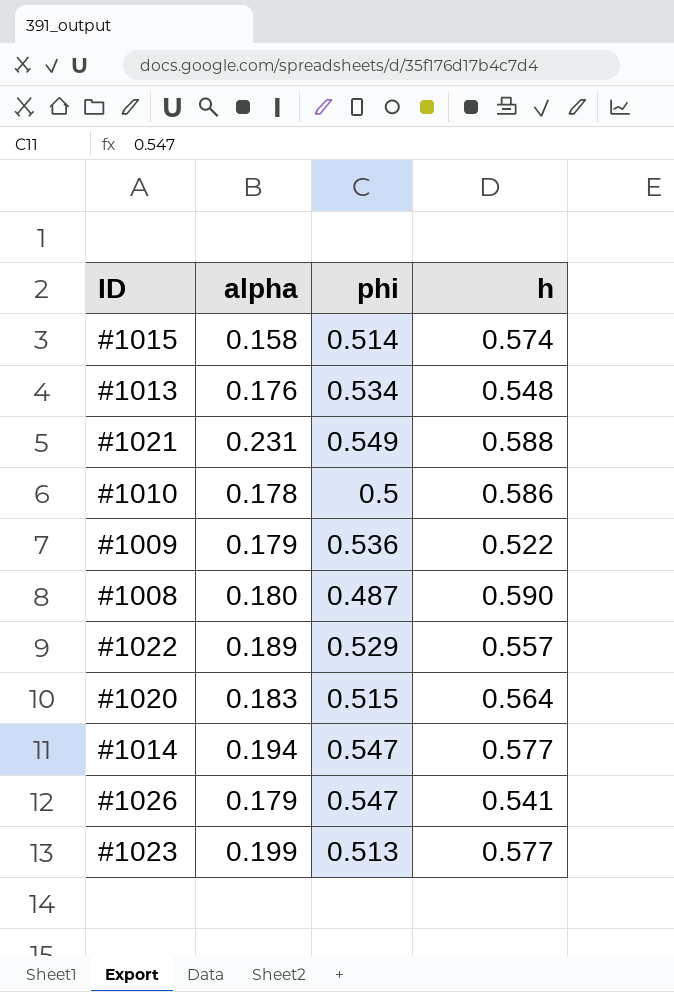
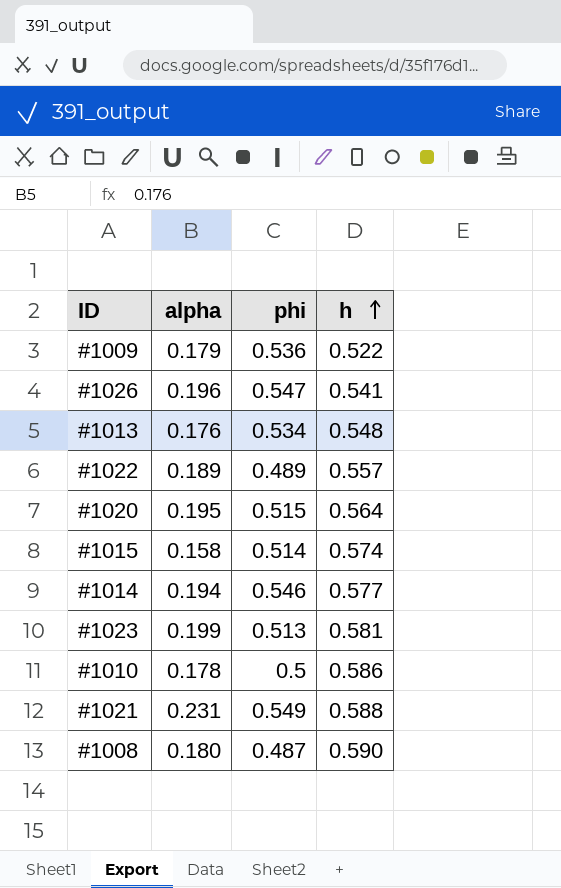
row order: none -> h ascending
#1026 | alpha: 0.179 -> 0.196
#1022 | phi: 0.529 -> 0.489
#1020 | alpha: 0.183 -> 0.195
#1014 | phi: 0.547 -> 0.546
#1023 | h: 0.577 -> 0.581

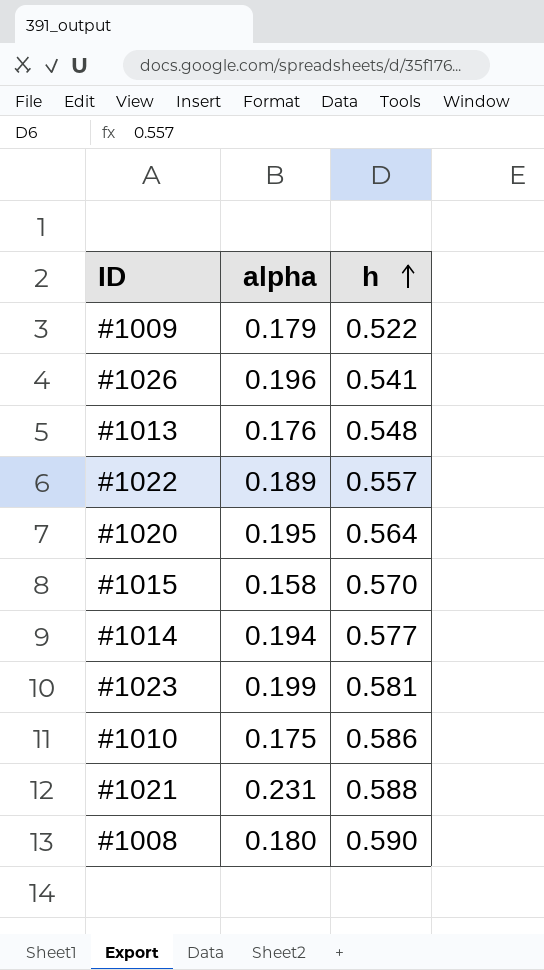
column phi | position: 3 -> none
#1015 | h: 0.574 -> 0.570
#1010 | alpha: 0.178 -> 0.175

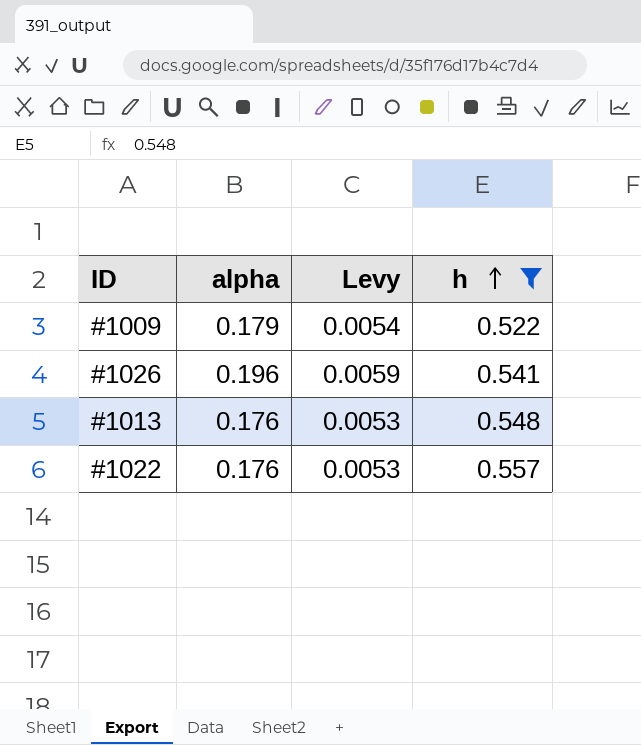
filter: none -> h <= 0.557
column Levy | formula: none -> [alpha] * 0.03
#1022 | alpha: 0.189 -> 0.176

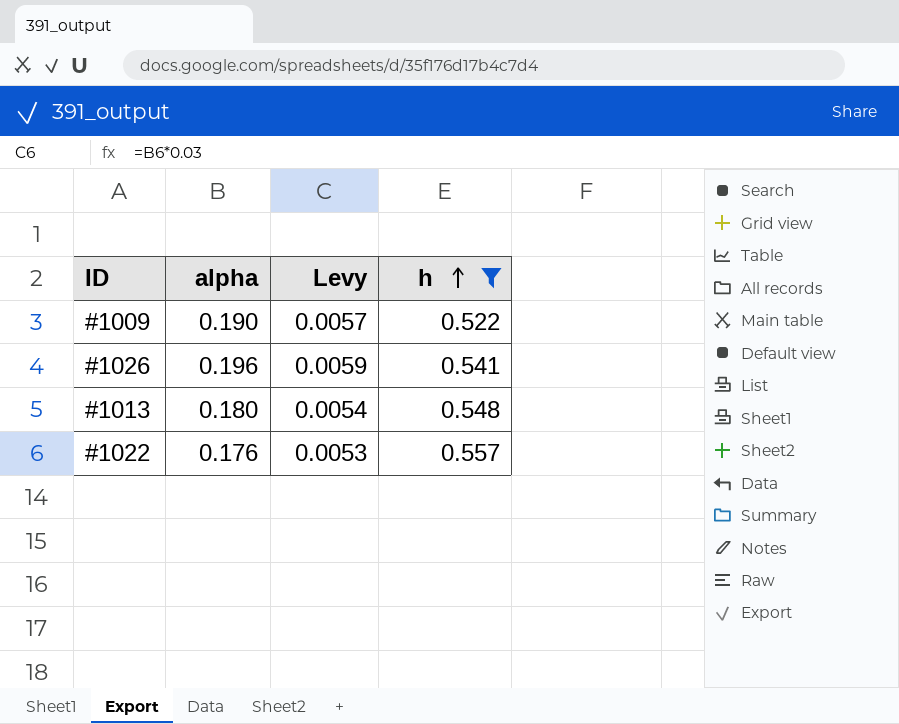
#1009 | alpha: 0.179 -> 0.190
#1009 | Levy: 0.0054 -> 0.0057
#1013 | alpha: 0.176 -> 0.180
#1013 | Levy: 0.0053 -> 0.0054

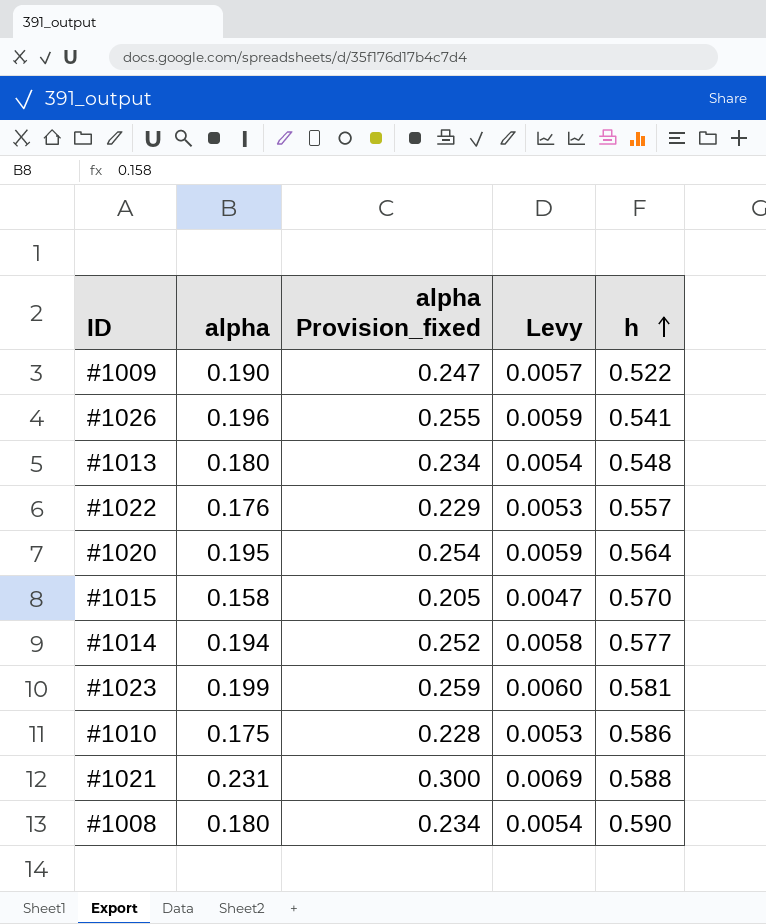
filter: h <= 0.557 -> none
column alpha Provision_fixed | formula: none -> [alpha] * 1.3

